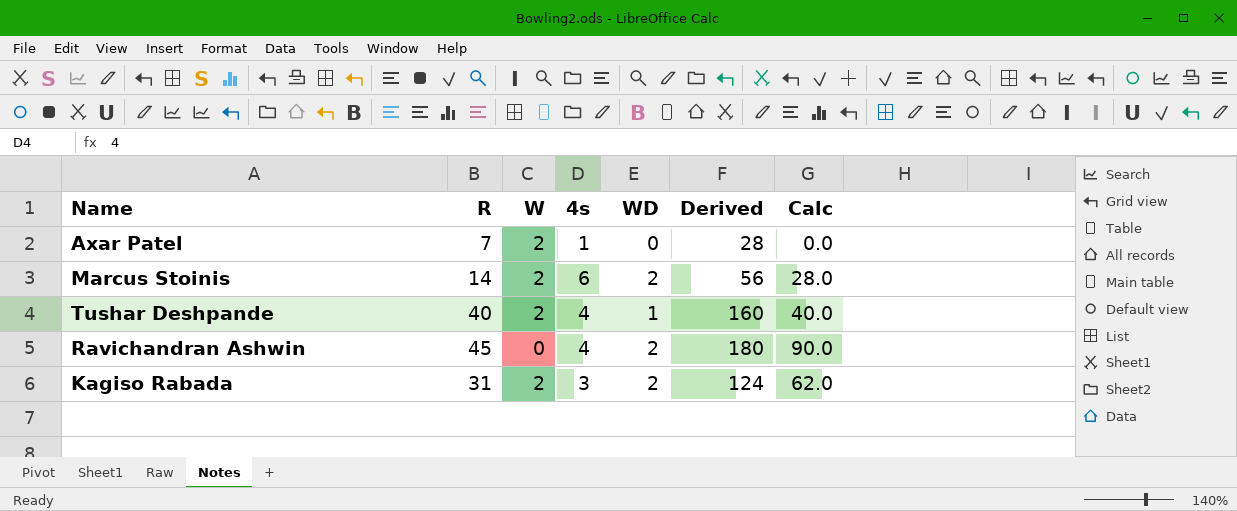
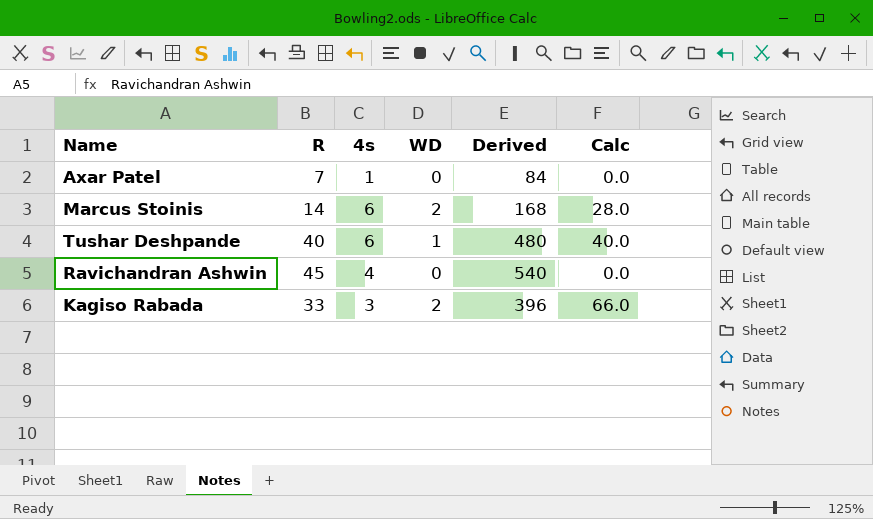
column W | position: 3 -> none
column Derived | formula: [R] * 4 -> [R] * 12
Tushar Deshpande | 4s: 4 -> 6
Ravichandran Ashwin | WD: 2 -> 0
Ravichandran Ashwin | Calc: 90.0 -> 0.0
Kagiso Rabada | R: 31 -> 33
Kagiso Rabada | Calc: 62.0 -> 66.0

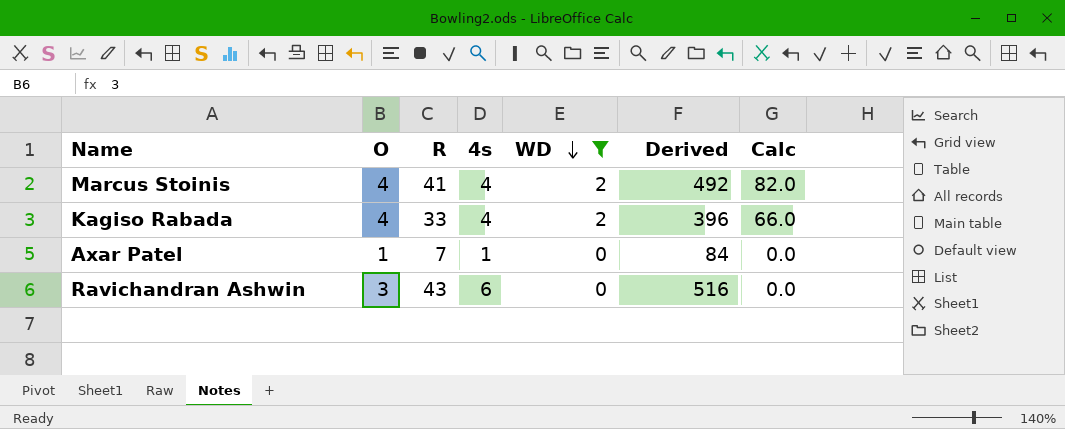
filter: none -> WD != 1
row order: none -> WD descending
column O | position: none -> 2
Marcus Stoinis | R: 14 -> 41
Marcus Stoinis | 4s: 6 -> 4
Marcus Stoinis | Derived: 168 -> 492
Marcus Stoinis | Calc: 28.0 -> 82.0
Kagiso Rabada | 4s: 3 -> 4
Ravichandran Ashwin | R: 45 -> 43
Ravichandran Ashwin | 4s: 4 -> 6
Ravichandran Ashwin | Derived: 540 -> 516

